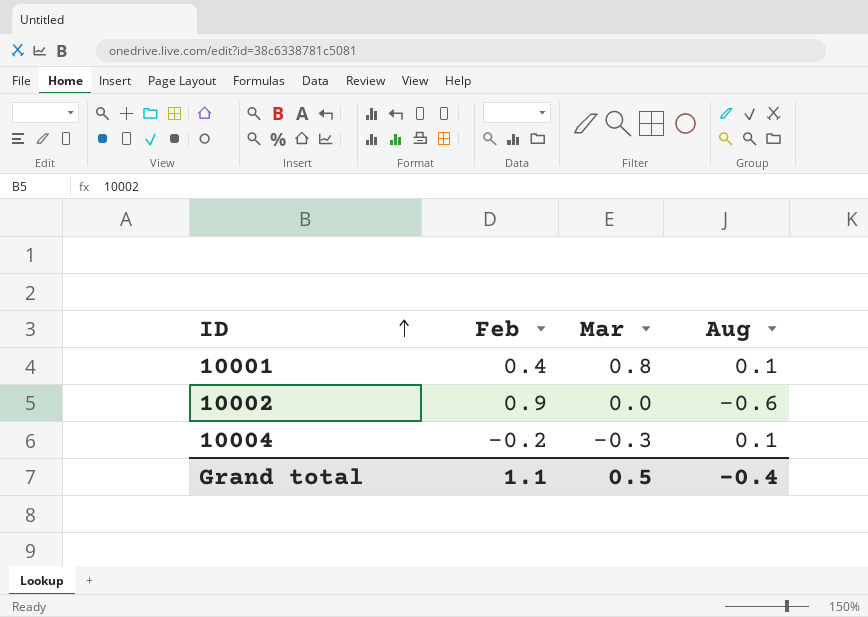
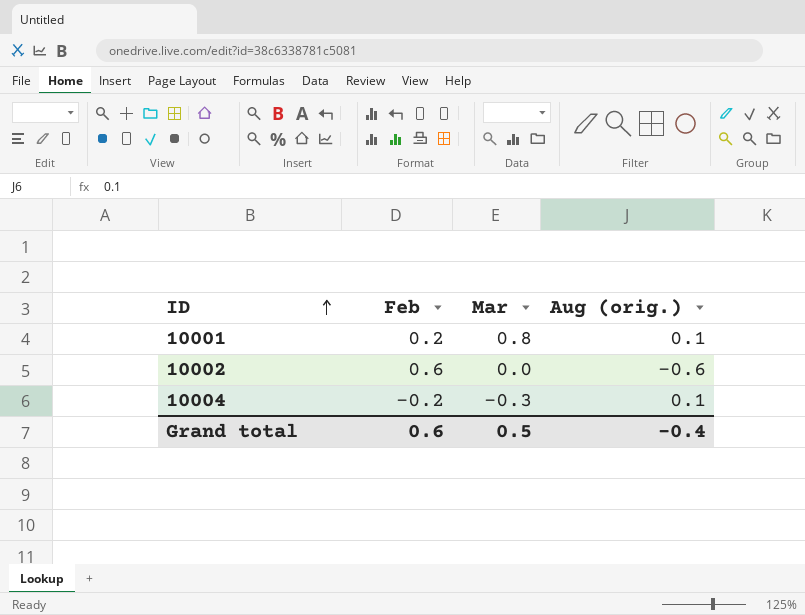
column name: Aug -> Aug (orig.)
10001 | Feb: 0.4 -> 0.2
10002 | Feb: 0.9 -> 0.6
Grand total | Feb: 1.1 -> 0.6

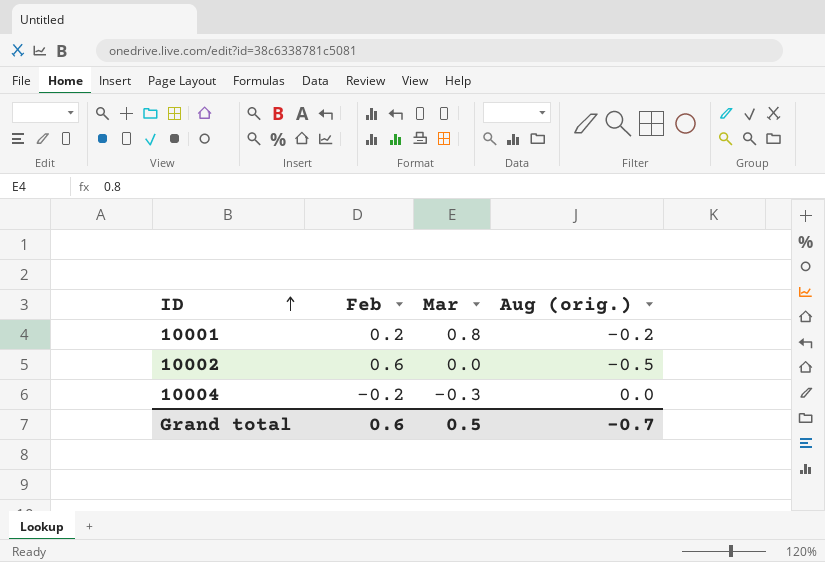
10001 | Aug (orig.): 0.1 -> -0.2
10002 | Aug (orig.): -0.6 -> -0.5
10004 | Aug (orig.): 0.1 -> 0.0
Grand total | Aug (orig.): -0.4 -> -0.7

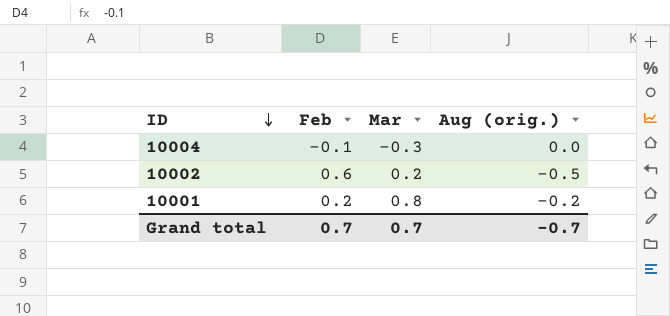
row order: ID ascending -> ID descending
10004 | Feb: -0.2 -> -0.1
10002 | Mar: 0.0 -> 0.2
Grand total | Feb: 0.6 -> 0.7
Grand total | Mar: 0.5 -> 0.7

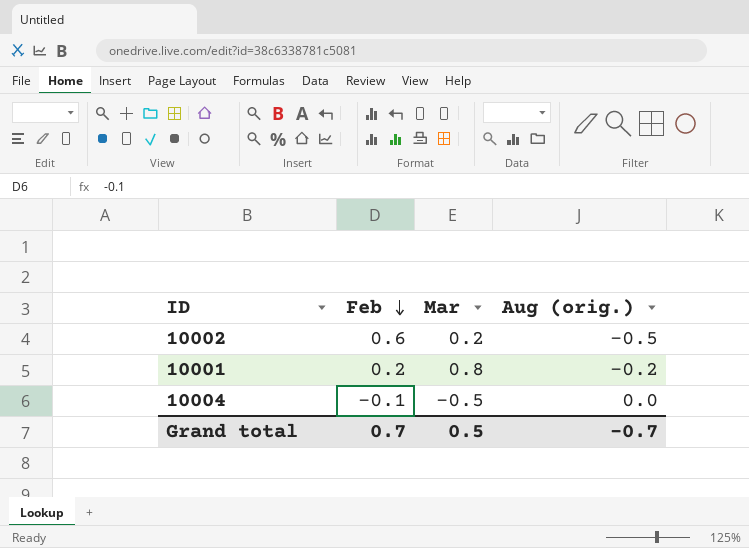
row order: ID descending -> Feb descending
10004 | Mar: -0.3 -> -0.5
Grand total | Mar: 0.7 -> 0.5

